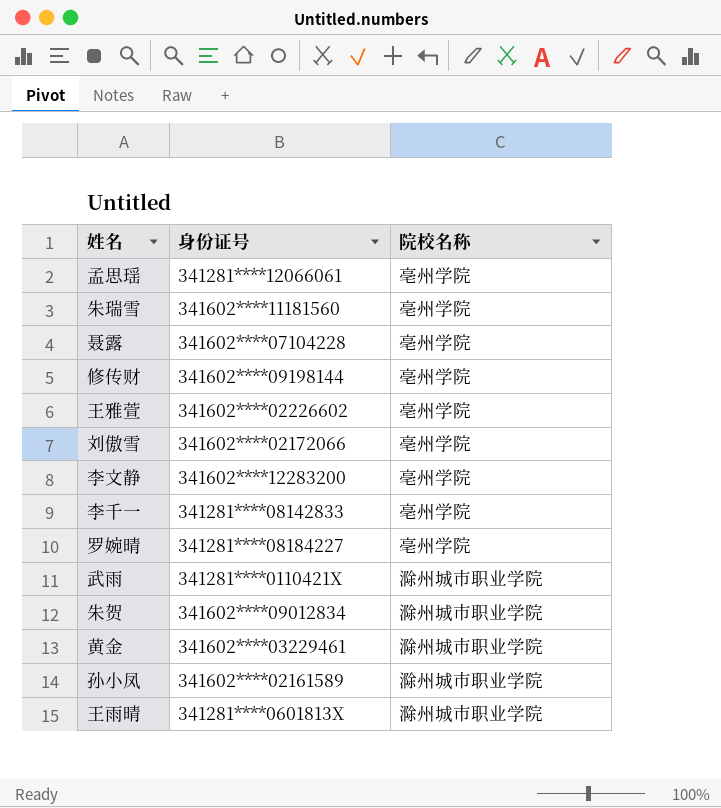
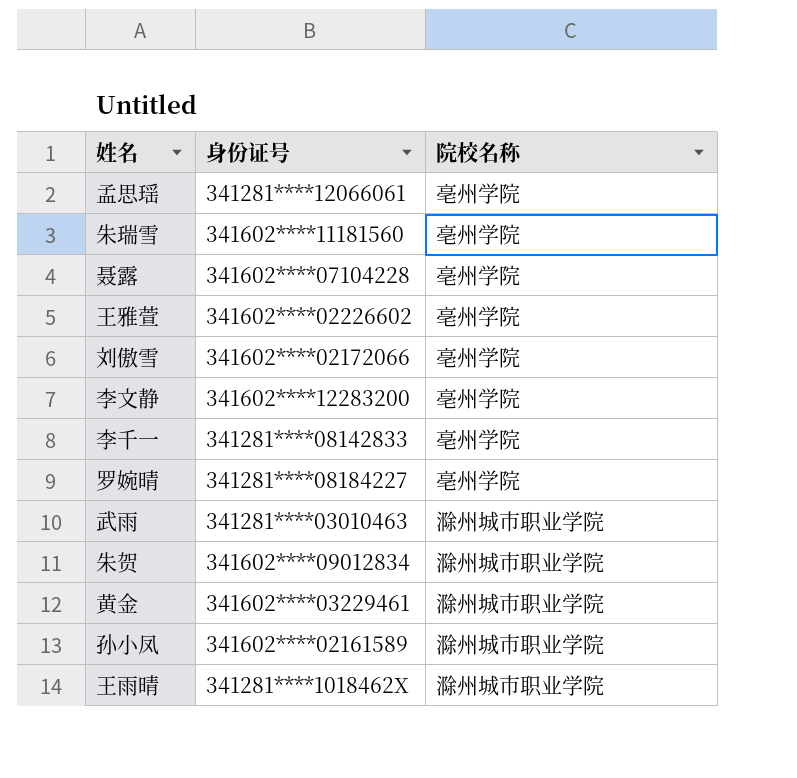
row 修传财: 341602****09198144 | 亳州学院 -> none
武雨 | 身份证号: 341281****0110421X -> 341281****03010463
王雨晴 | 身份证号: 341281****0601813X -> 341281****1018462X

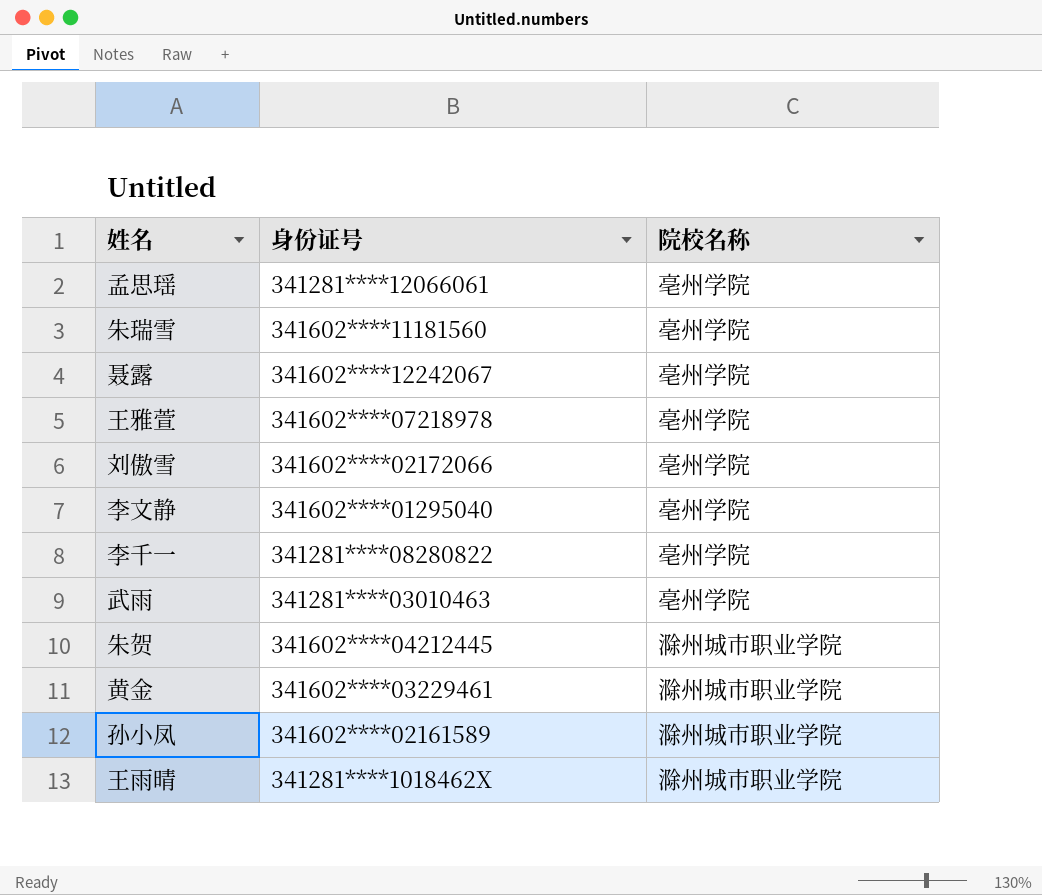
row 罗婉晴: 341281****08184227 | 亳州学院 -> none
聂露 | 身份证号: 341602****07104228 -> 341602****12242067
王雅萱 | 身份证号: 341602****02226602 -> 341602****07218978
李文静 | 身份证号: 341602****12283200 -> 341602****01295040
李千一 | 身份证号: 341281****08142833 -> 341281****08280822
武雨 | 院校名称: 滁州城市职业学院 -> 亳州学院
朱贺 | 身份证号: 341602****09012834 -> 341602****04212445

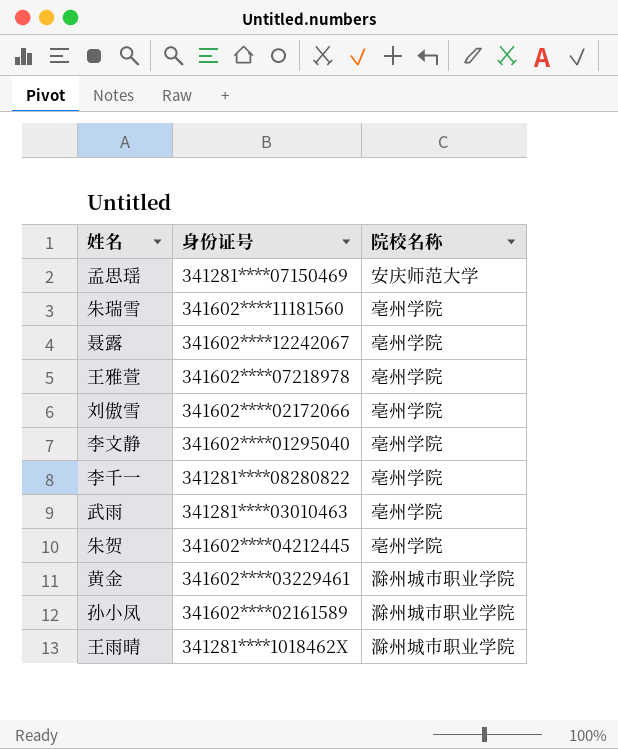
孟思瑶 | 身份证号: 341281****12066061 -> 341281****07150469
孟思瑶 | 院校名称: 亳州学院 -> 安庆师范大学
朱贺 | 院校名称: 滁州城市职业学院 -> 亳州学院

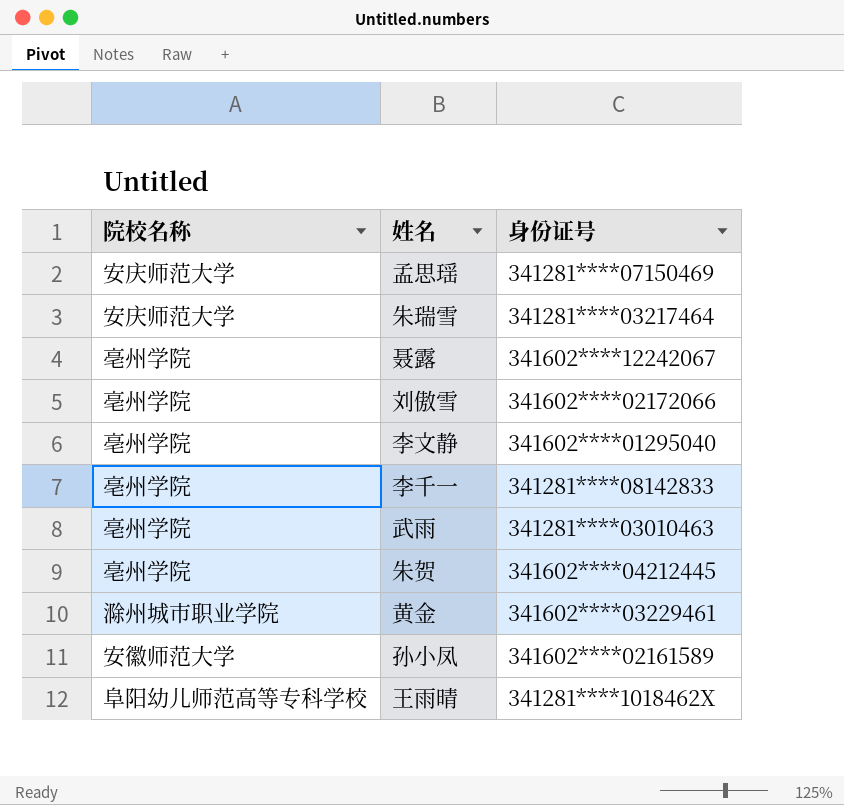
column 院校名称 | position: 3 -> 1
row 王雅萱: 341602****07218978 | 亳州学院 -> none
朱瑞雪 | 院校名称: 亳州学院 -> 安庆师范大学
朱瑞雪 | 身份证号: 341602****11181560 -> 341281****03217464
李千一 | 身份证号: 341281****08280822 -> 341281****08142833
孙小凤 | 院校名称: 滁州城市职业学院 -> 安徽师范大学
王雨晴 | 院校名称: 滁州城市职业学院 -> 阜阳幼儿师范高等专科学校

